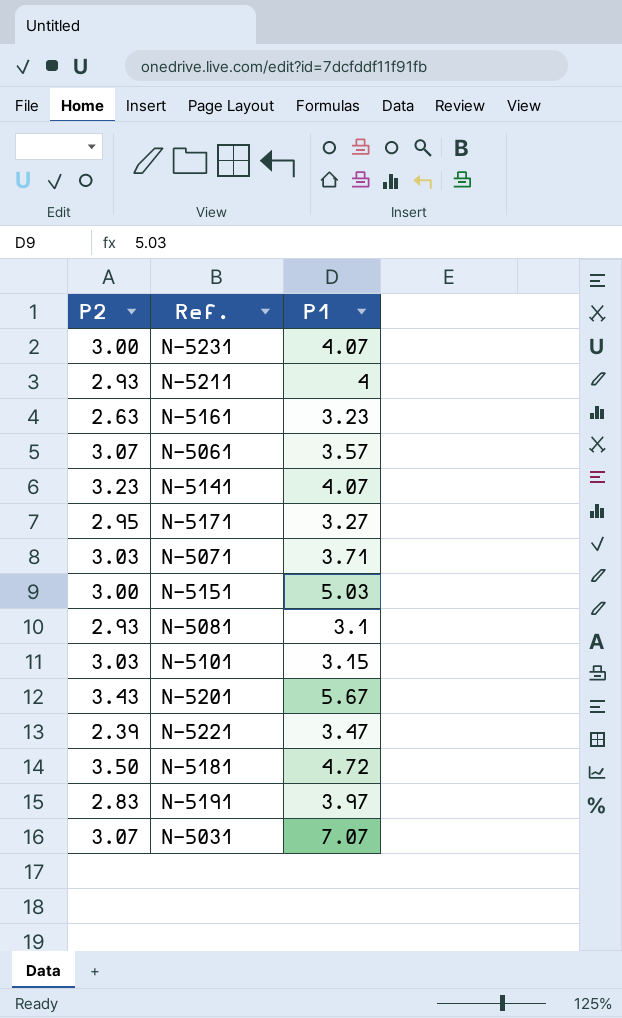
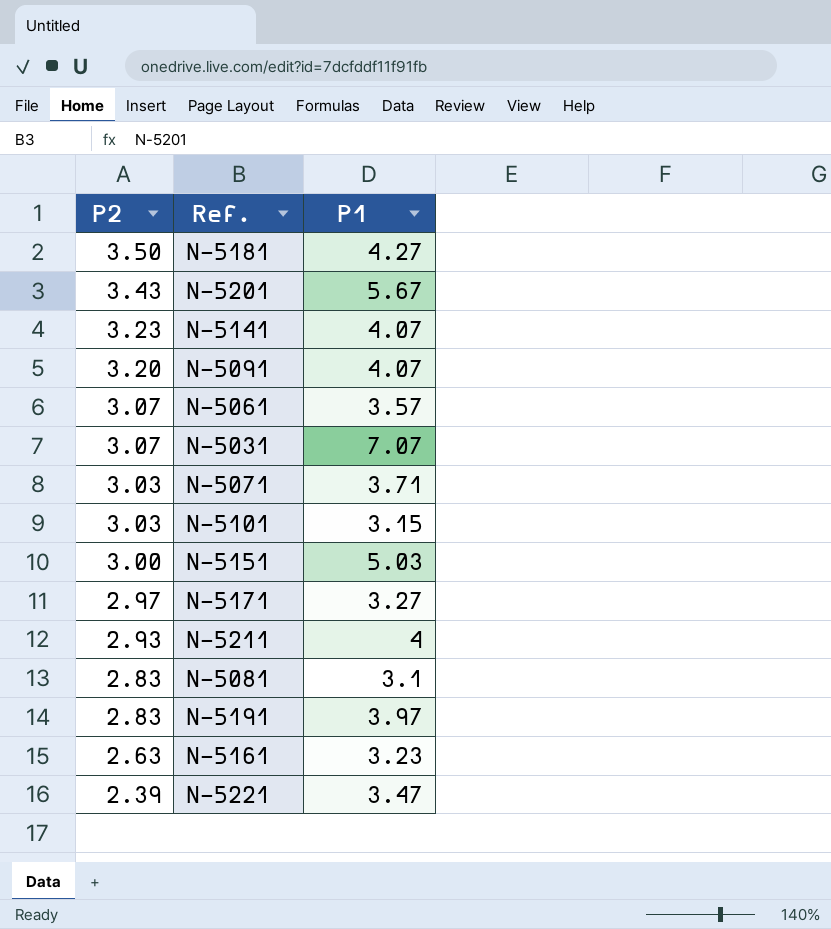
row order: none -> P2 descending
row N-5231: 3.00 | 4.07 -> none
N-5181 | P1: 4.72 -> 4.27
row N-5091: none -> 3.20 | 4.07
N-5171 | P2: 2.95 -> 2.97
N-5081 | P2: 2.93 -> 2.83

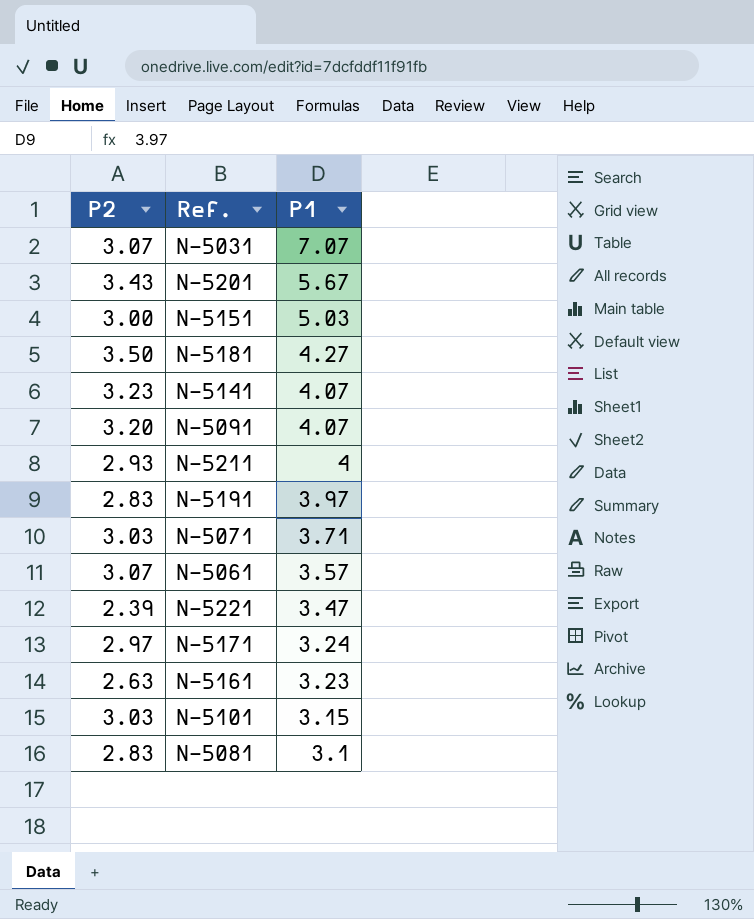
row order: P2 descending -> P1 descending
N-5171 | P1: 3.27 -> 3.24

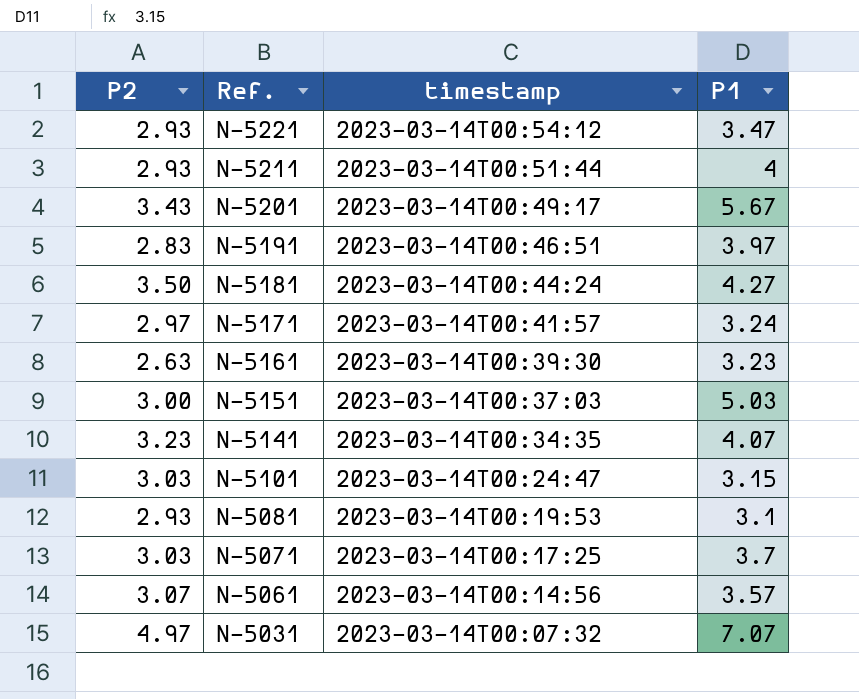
row order: P1 descending -> Ref. descending
column timestamp | position: none -> 3
row N-5091: 3.20 | 4.07 -> none
N-5221 | P2: 2.39 -> 2.93
N-5081 | P2: 2.83 -> 2.93
N-5071 | P1: 3.71 -> 3.7
N-5031 | P2: 3.07 -> 4.97

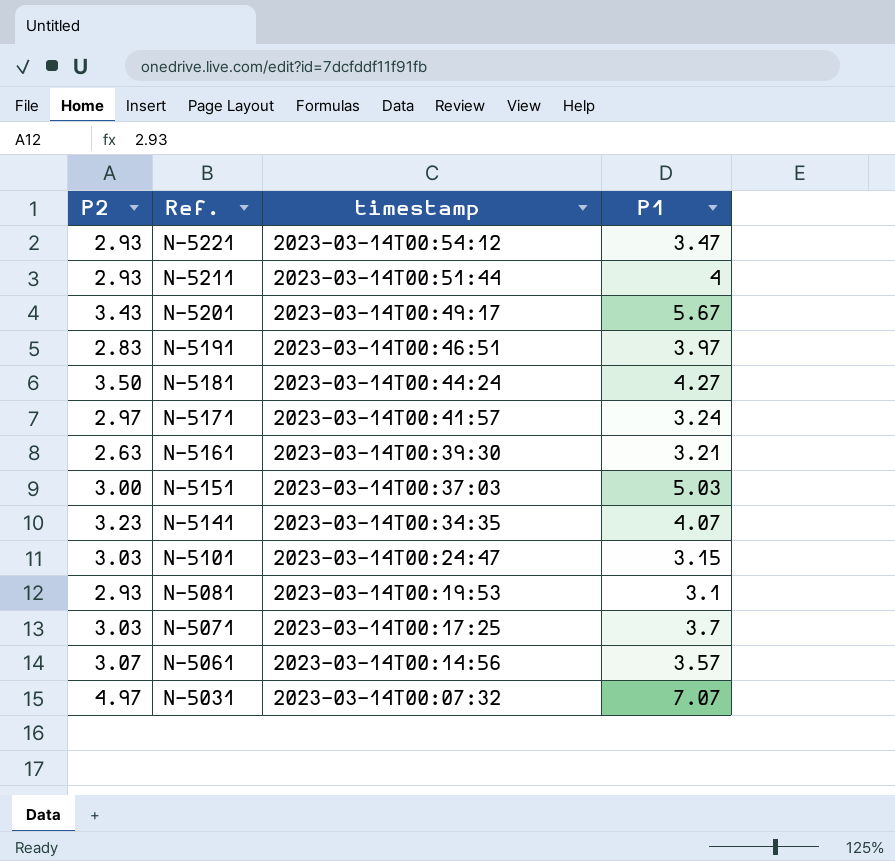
N-5161 | P1: 3.23 -> 3.21

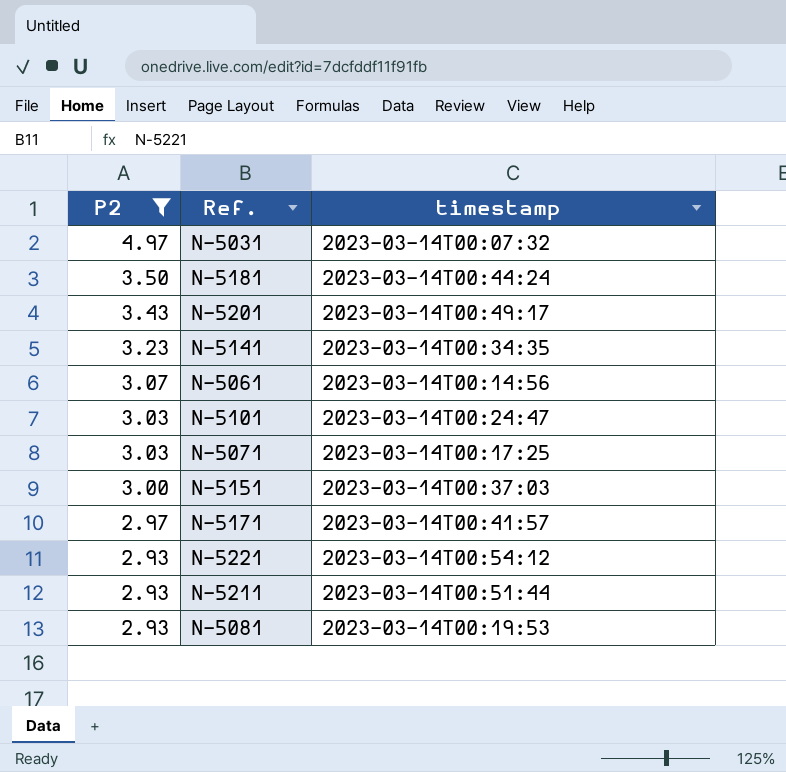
filter: none -> P2 >= 2.93
row order: Ref. descending -> P2 descending
column P1 | position: 4 -> none

